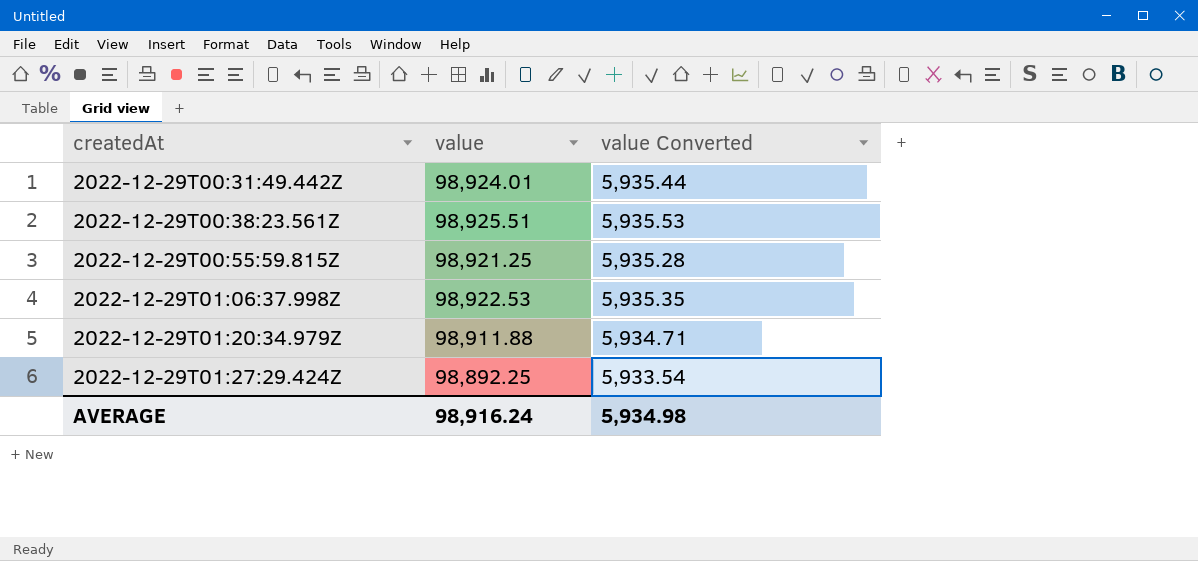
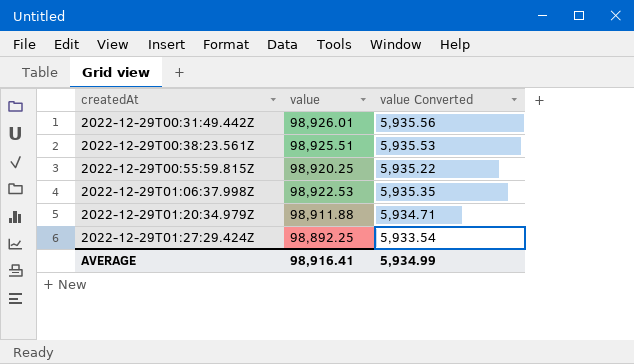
2022-12-29T00:31:49.442Z | value: 98,924.01 -> 98,926.01
2022-12-29T00:31:49.442Z | value Converted: 5,935.44 -> 5,935.56
2022-12-29T00:55:59.815Z | value: 98,921.25 -> 98,920.25
2022-12-29T00:55:59.815Z | value Converted: 5,935.28 -> 5,935.22
AVERAGE | value: 98,916.24 -> 98,916.41
AVERAGE | value Converted: 5,934.98 -> 5,934.99

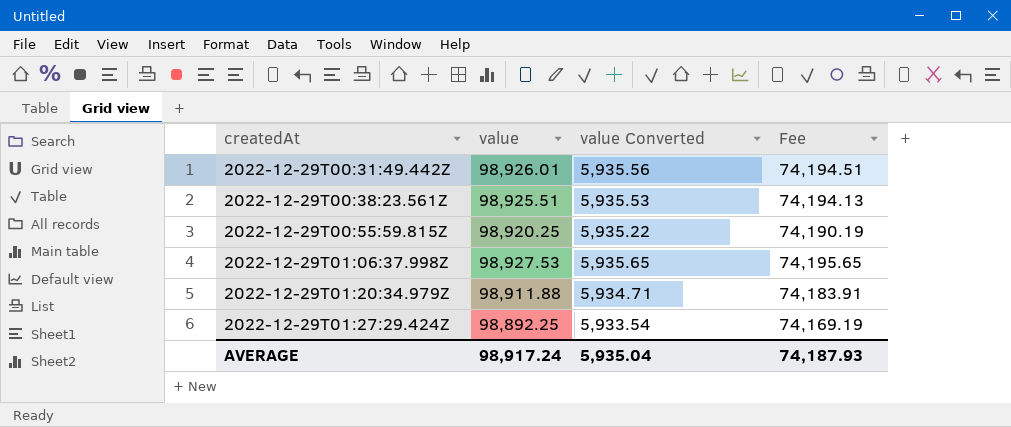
column Fee | formula: none -> [value] * 0.75
2022-12-29T01:06:37.998Z | value: 98,922.53 -> 98,927.53
2022-12-29T01:06:37.998Z | value Converted: 5,935.35 -> 5,935.65
AVERAGE | value: 98,916.41 -> 98,917.24
AVERAGE | value Converted: 5,934.99 -> 5,935.04

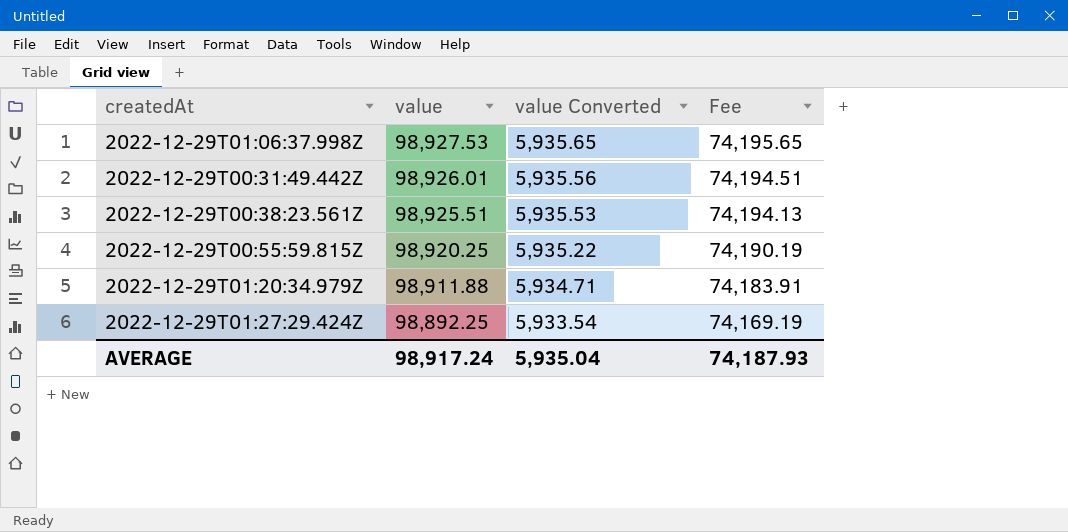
row order: createdAt ascending -> value descending

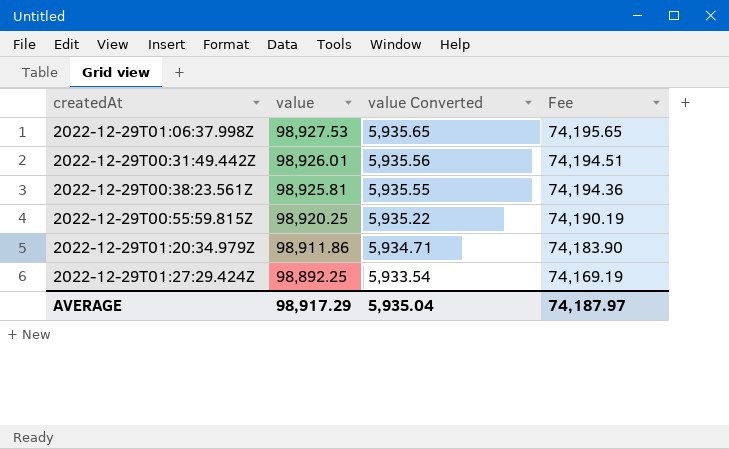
2022-12-29T00:38:23.561Z | value: 98,925.51 -> 98,925.81
2022-12-29T00:38:23.561Z | value Converted: 5,935.53 -> 5,935.55
2022-12-29T00:38:23.561Z | Fee: 74,194.13 -> 74,194.36
2022-12-29T01:20:34.979Z | value: 98,911.88 -> 98,911.86
2022-12-29T01:20:34.979Z | Fee: 74,183.91 -> 74,183.90
AVERAGE | value: 98,917.24 -> 98,917.29
AVERAGE | Fee: 74,187.93 -> 74,187.97

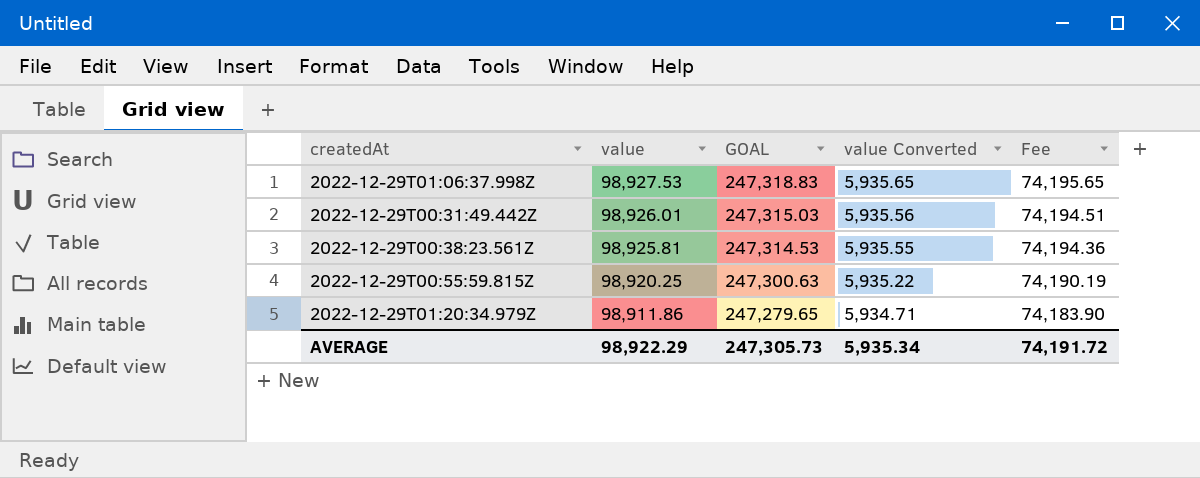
column GOAL | formula: none -> [value] * 2.5
row 2022-12-29T01:27:29.424Z: 98,892.25 | 5,933.54 | 74,169.19 -> none
AVERAGE | value: 98,917.29 -> 98,922.29
AVERAGE | value Converted: 5,935.04 -> 5,935.34
AVERAGE | Fee: 74,187.97 -> 74,191.72

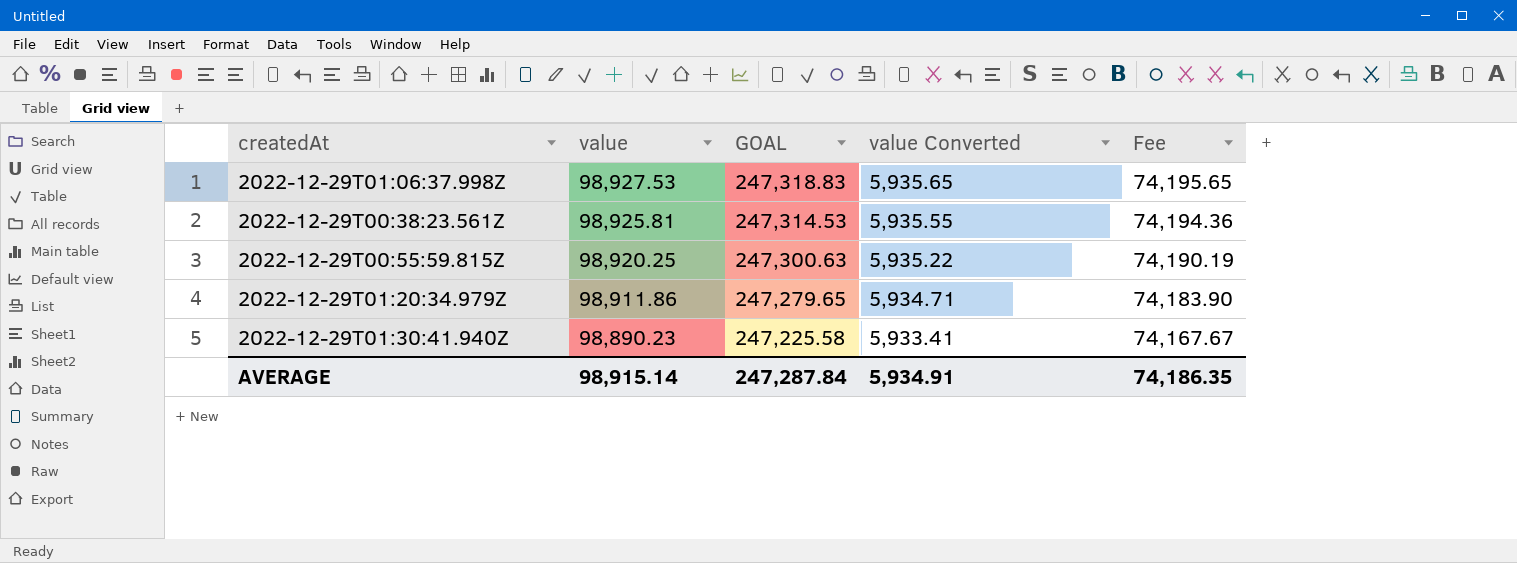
row 2022-12-29T00:31:49.442Z: 98,926.01 | 247,315.03 | 5,935.56 | 74,194.51 -> none
row 2022-12-29T01:30:41.940Z: none -> 98,890.23 | 247,225.58 | 5,933.41 | 74,167.67
AVERAGE | value: 98,922.29 -> 98,915.14
AVERAGE | GOAL: 247,305.73 -> 247,287.84
AVERAGE | value Converted: 5,935.34 -> 5,934.91
AVERAGE | Fee: 74,191.72 -> 74,186.35

